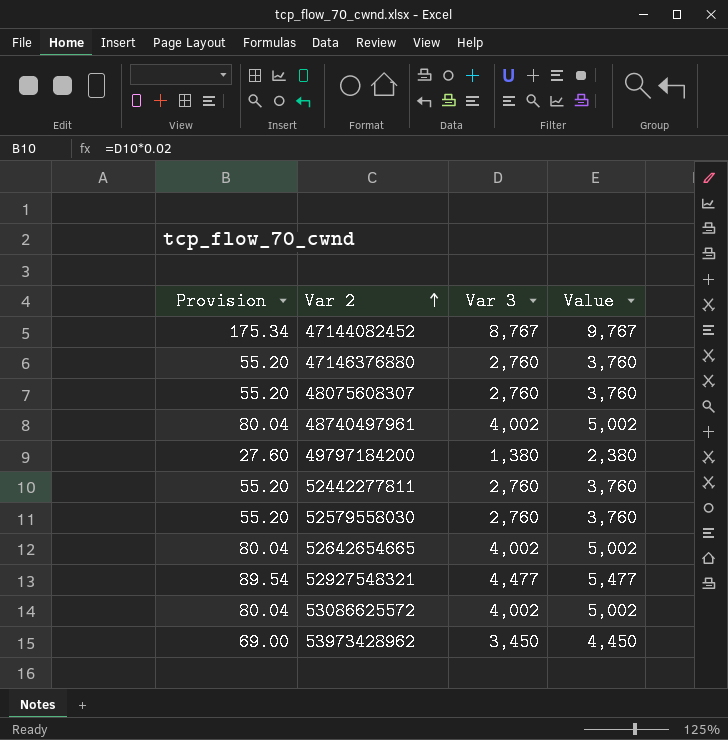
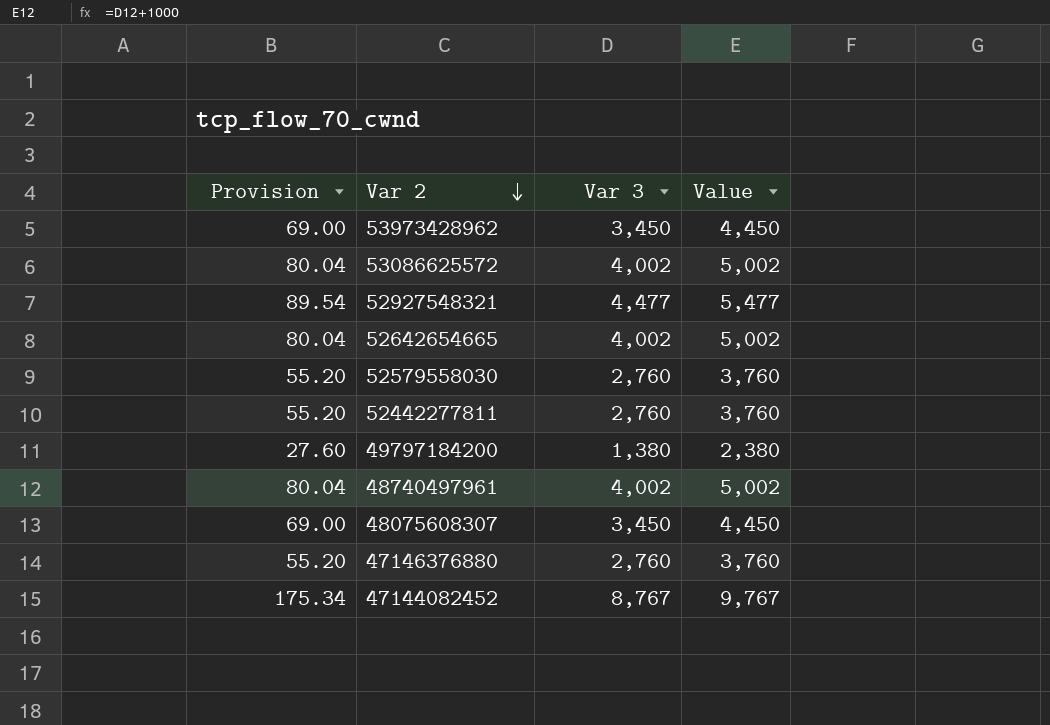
row order: Var 2 ascending -> Var 2 descending
48075608307 | Provision: 55.20 -> 69.00
48075608307 | Var 3: 2,760 -> 3,450
48075608307 | Value: 3,760 -> 4,450

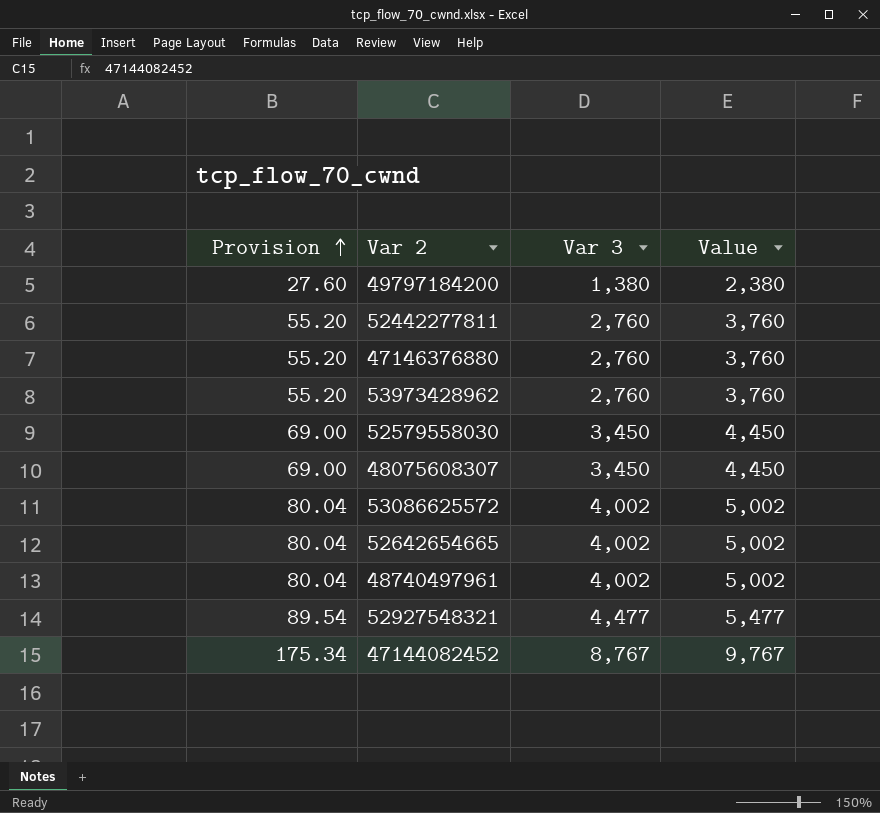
row order: Var 2 descending -> Provision ascending
53973428962 | Provision: 69.00 -> 55.20
53973428962 | Var 3: 3,450 -> 2,760
53973428962 | Value: 4,450 -> 3,760
52579558030 | Provision: 55.20 -> 69.00
52579558030 | Var 3: 2,760 -> 3,450
52579558030 | Value: 3,760 -> 4,450

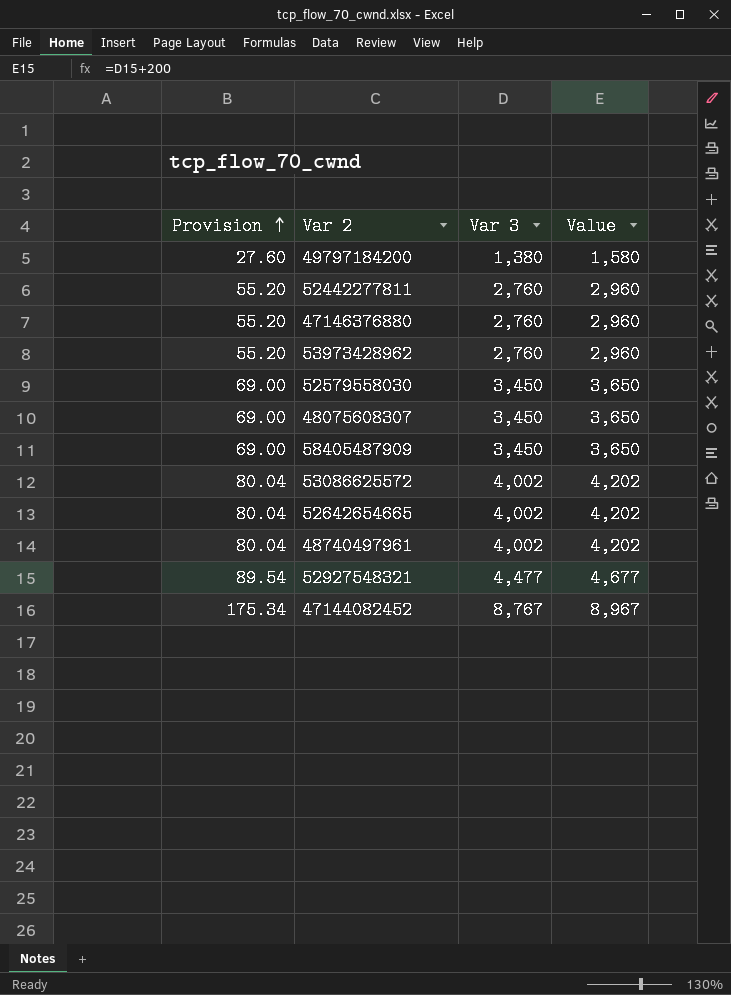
column Value | formula: [Var 3] + 1000 -> [Var 3] + 200
row 58405487909: none -> 69.00 | 3,450 | 3,650

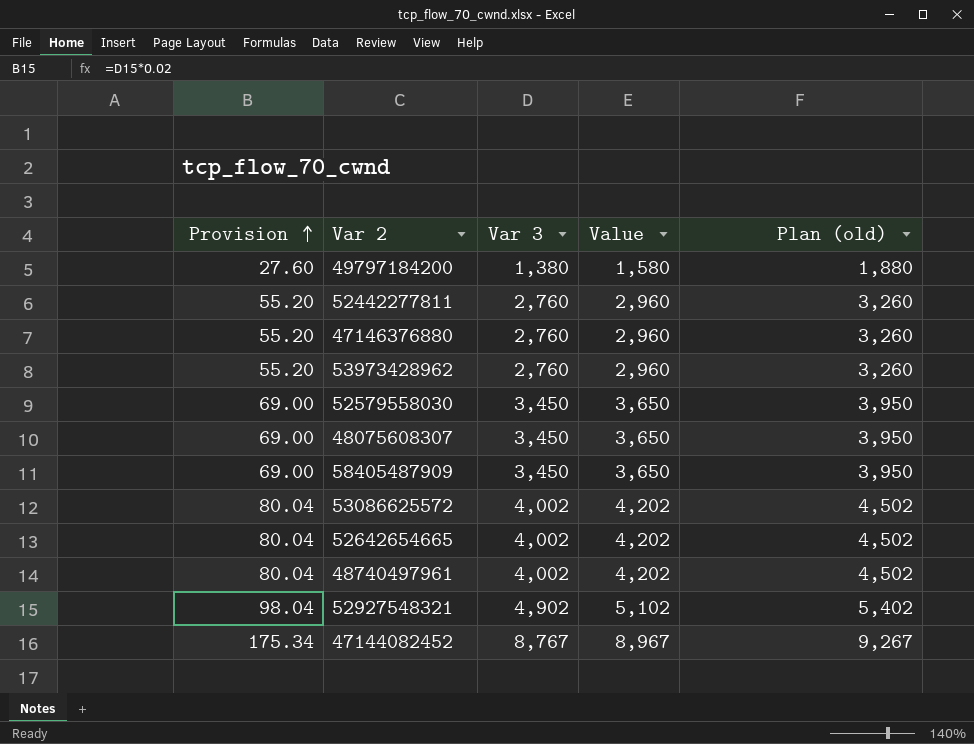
column Plan (old) | formula: none -> [Var 3] + 500
52927548321 | Provision: 89.54 -> 98.04
52927548321 | Var 3: 4,477 -> 4,902
52927548321 | Value: 4,677 -> 5,102

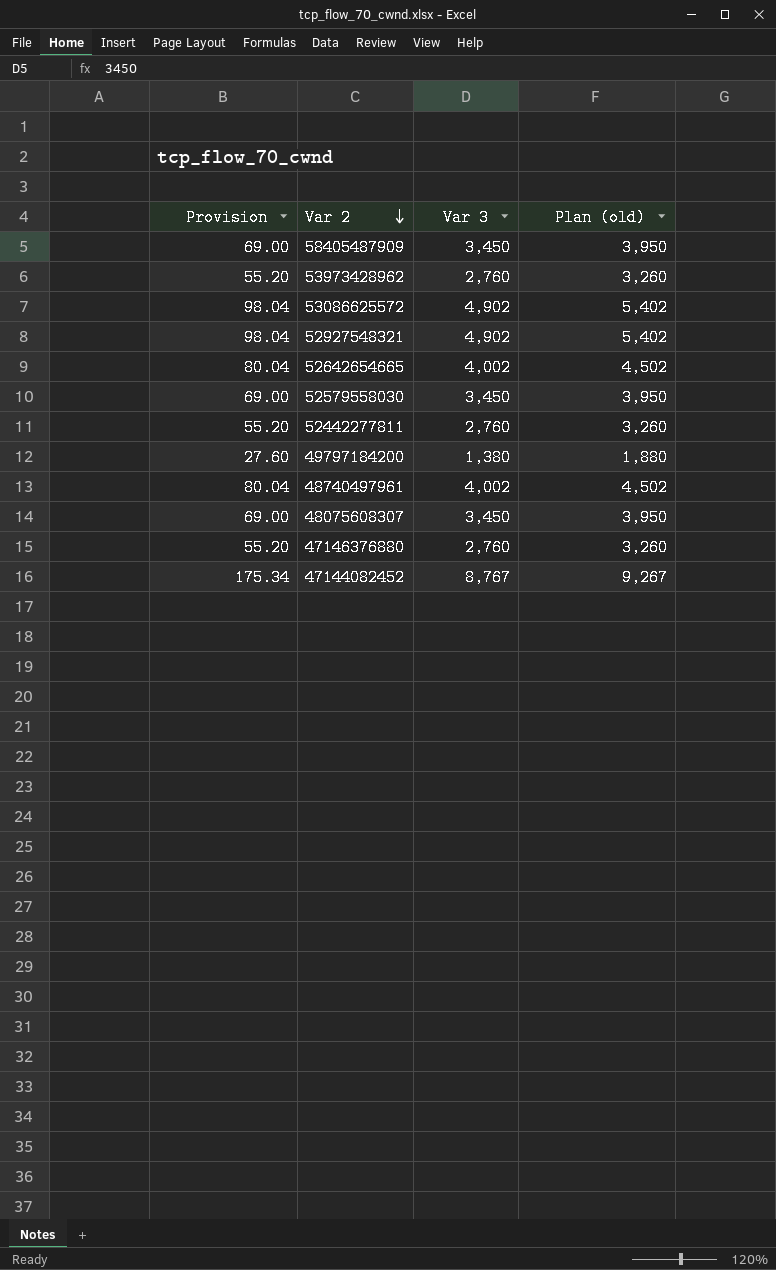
row order: Provision ascending -> Var 2 descending
column Value | formula: [Var 3] + 200 -> none
53086625572 | Provision: 80.04 -> 98.04
53086625572 | Var 3: 4,002 -> 4,902
53086625572 | Plan (old): 4,502 -> 5,402

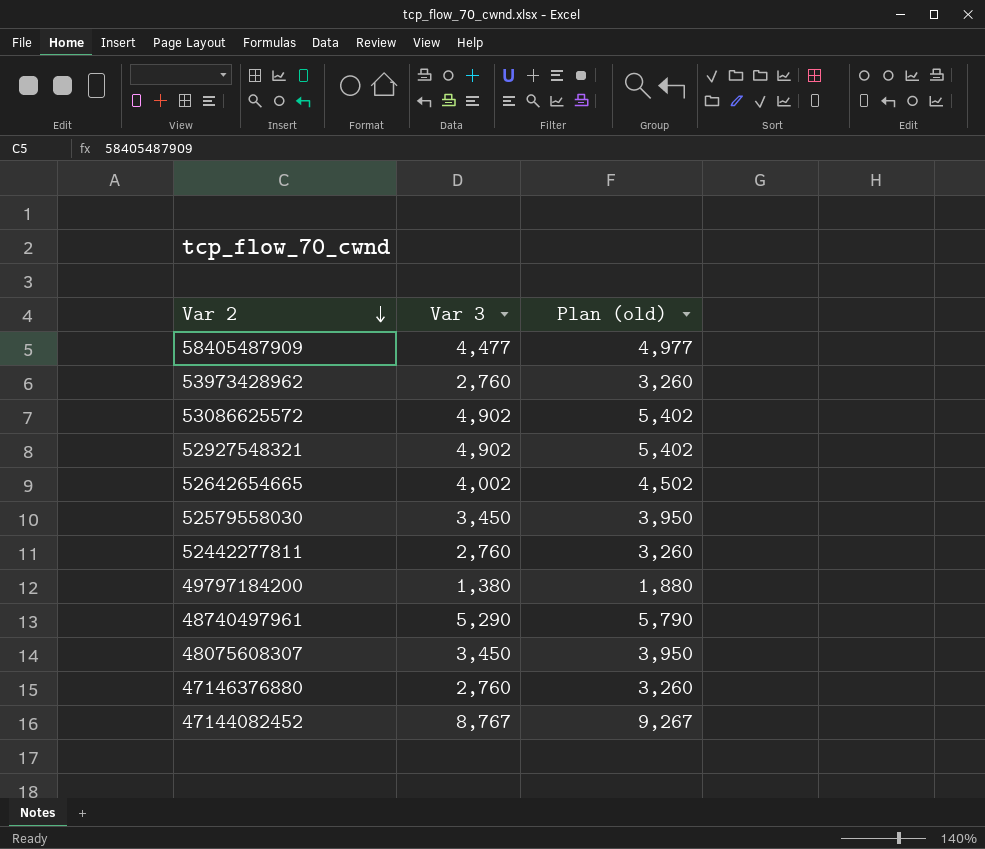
column Provision | formula: [Var 3] * 0.02 -> none
58405487909 | Var 3: 3,450 -> 4,477
58405487909 | Plan (old): 3,950 -> 4,977
48740497961 | Var 3: 4,002 -> 5,290
48740497961 | Plan (old): 4,502 -> 5,790

